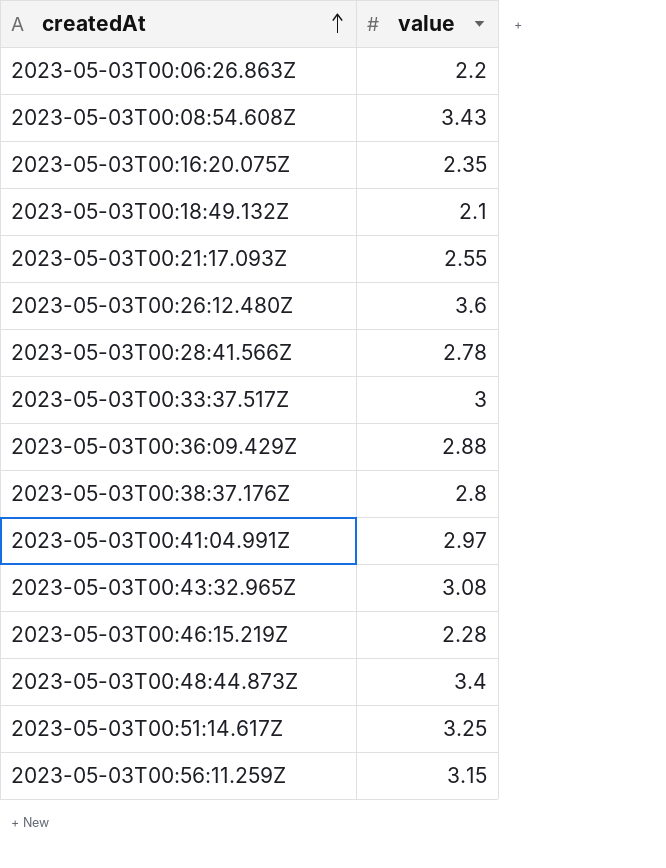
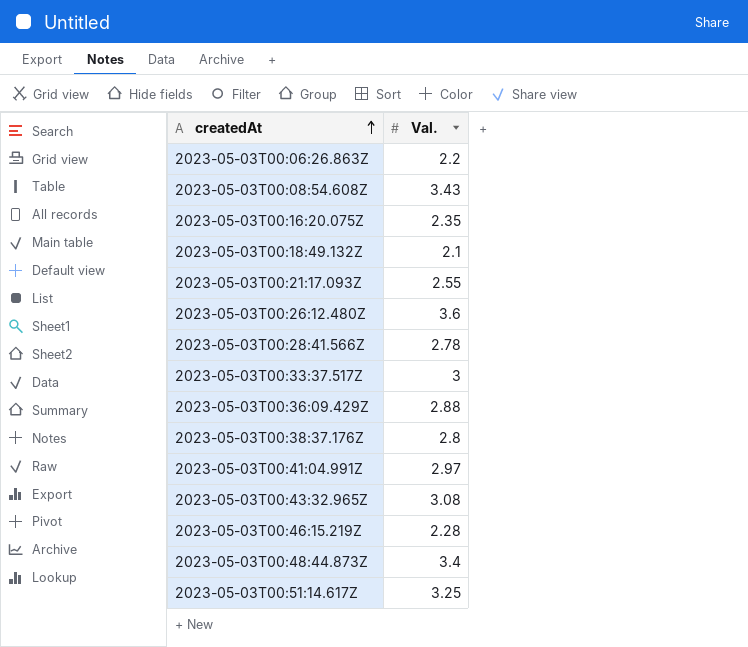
column name: value -> Val.
row 2023-05-03T00:56:11.259Z: 3.15 -> none

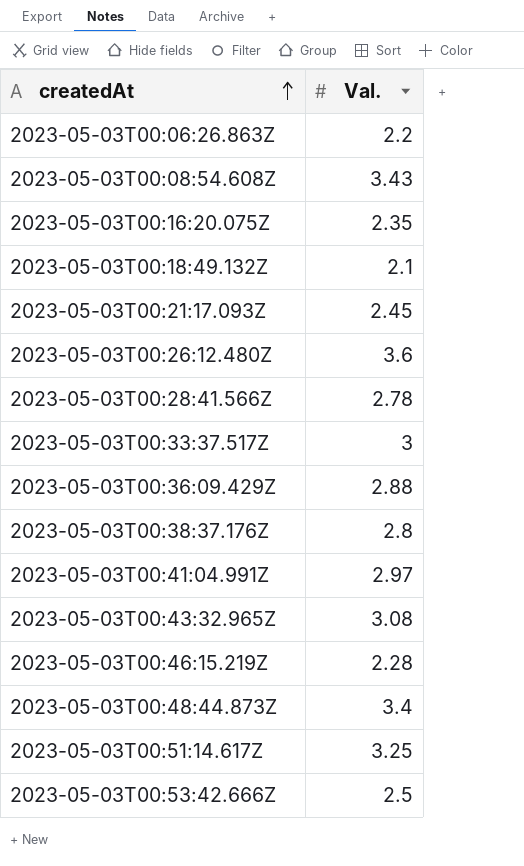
2023-05-03T00:21:17.093Z | Val.: 2.55 -> 2.45
row 2023-05-03T00:53:42.666Z: none -> 2.5

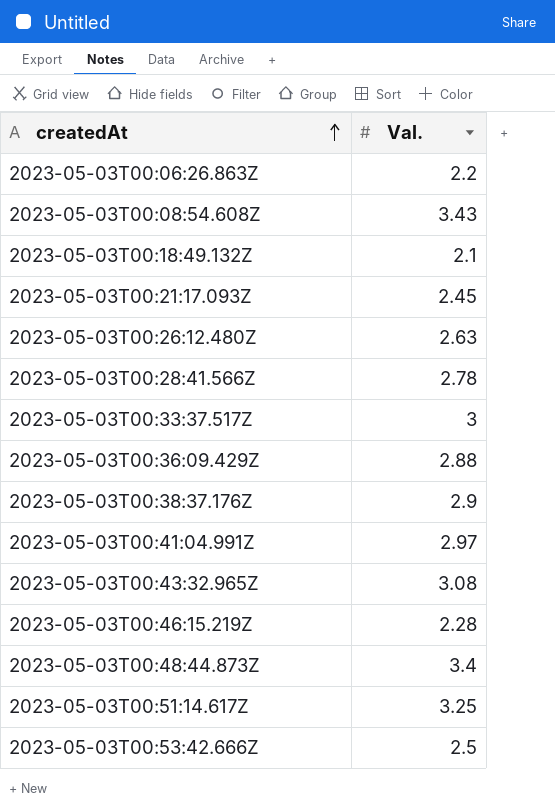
row 2023-05-03T00:16:20.075Z: 2.35 -> none
2023-05-03T00:26:12.480Z | Val.: 3.6 -> 2.63
2023-05-03T00:38:37.176Z | Val.: 2.8 -> 2.9

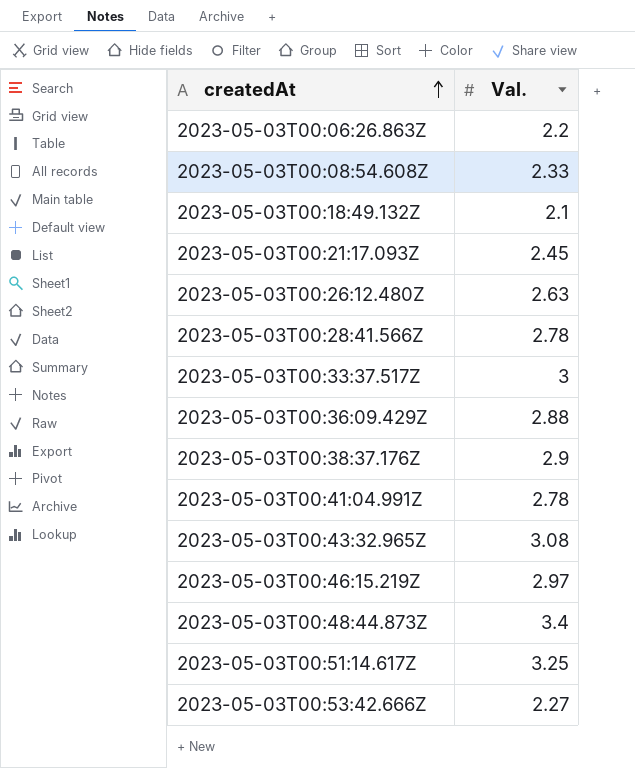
2023-05-03T00:08:54.608Z | Val.: 3.43 -> 2.33
2023-05-03T00:41:04.991Z | Val.: 2.97 -> 2.78
2023-05-03T00:46:15.219Z | Val.: 2.28 -> 2.97
2023-05-03T00:53:42.666Z | Val.: 2.5 -> 2.27

